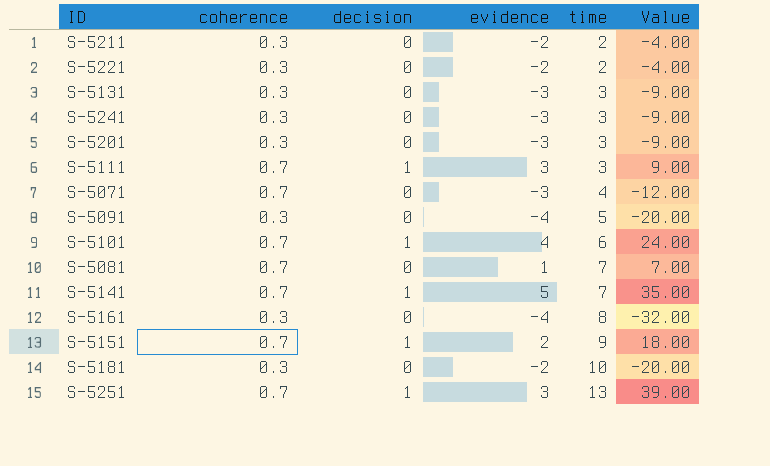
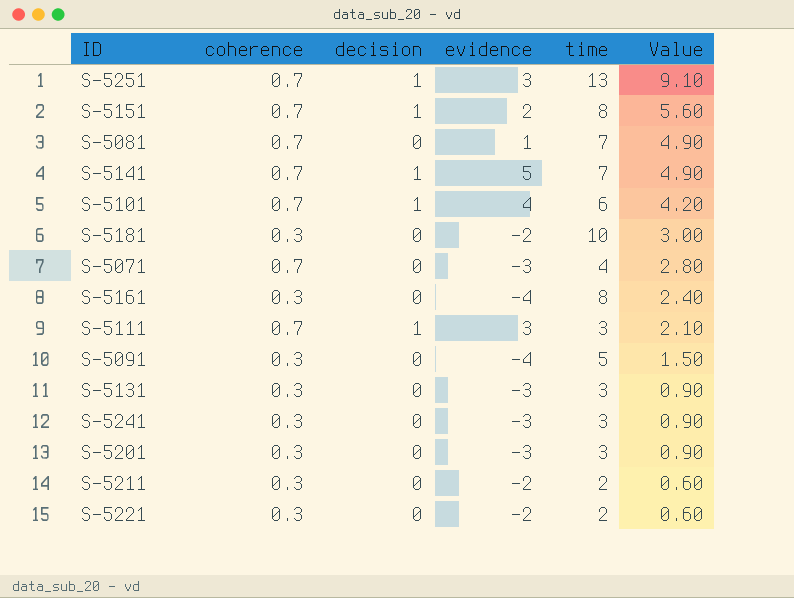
row order: time ascending -> Value descending
column Value | formula: [evidence] * [time] -> [coherence] * [time]
S-5151 | time: 9 -> 8

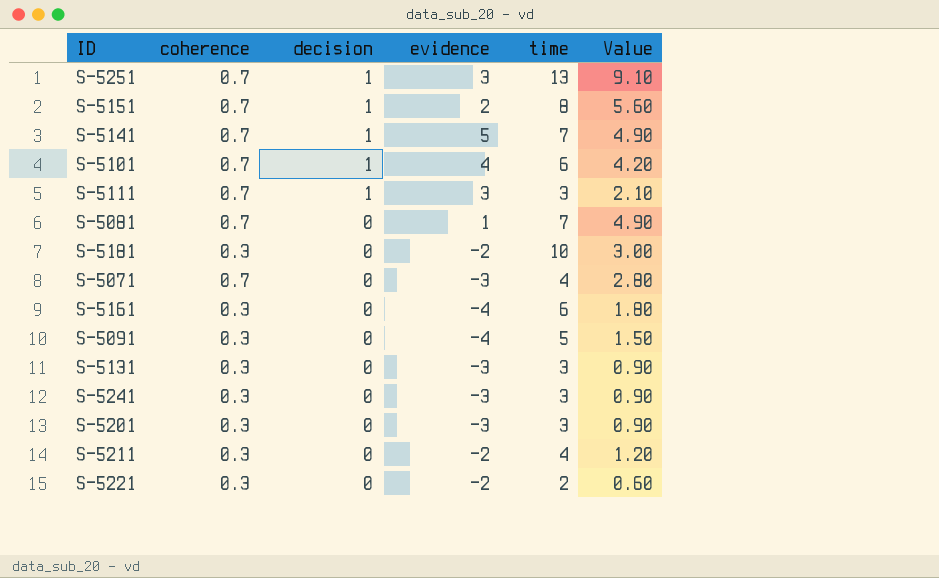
row order: Value descending -> decision descending
S-5161 | time: 8 -> 6
S-5161 | Value: 2.40 -> 1.80
S-5211 | time: 2 -> 4
S-5211 | Value: 0.60 -> 1.20

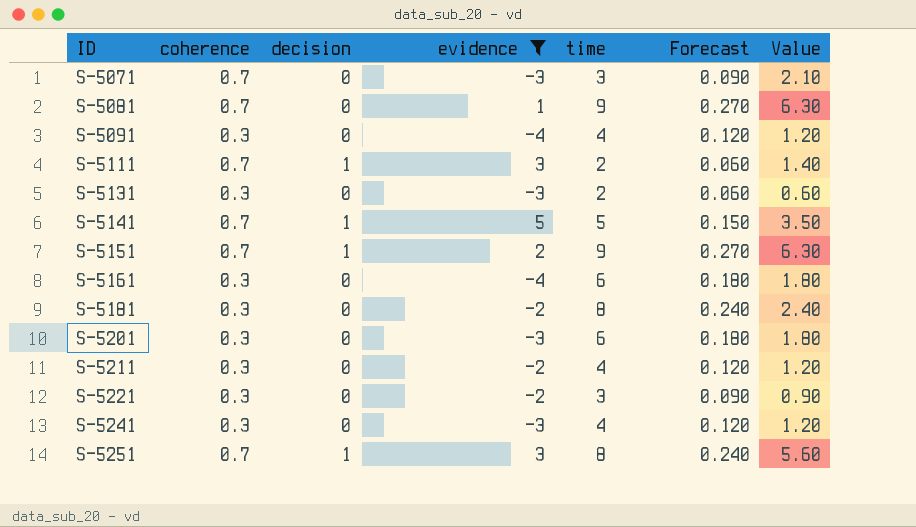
filter: none -> evidence != 4
row order: decision descending -> ID ascending
column Forecast | formula: none -> [time] * 0.03
S-5071 | time: 4 -> 3
S-5071 | Value: 2.80 -> 2.10
S-5081 | time: 7 -> 9
S-5081 | Value: 4.90 -> 6.30
S-5091 | time: 5 -> 4
S-5091 | Value: 1.50 -> 1.20
S-5111 | time: 3 -> 2
S-5111 | Value: 2.10 -> 1.40
S-5131 | time: 3 -> 2
S-5131 | Value: 0.90 -> 0.60
S-5141 | time: 7 -> 5
S-5141 | Value: 4.90 -> 3.50
S-5151 | time: 8 -> 9
S-5151 | Value: 5.60 -> 6.30
S-5181 | time: 10 -> 8
S-5181 | Value: 3.00 -> 2.40
S-5201 | time: 3 -> 6
S-5201 | Value: 0.90 -> 1.80
S-5221 | time: 2 -> 3
S-5221 | Value: 0.60 -> 0.90
S-5241 | time: 3 -> 4
S-5241 | Value: 0.90 -> 1.20
S-5251 | time: 13 -> 8
S-5251 | Value: 9.10 -> 5.60

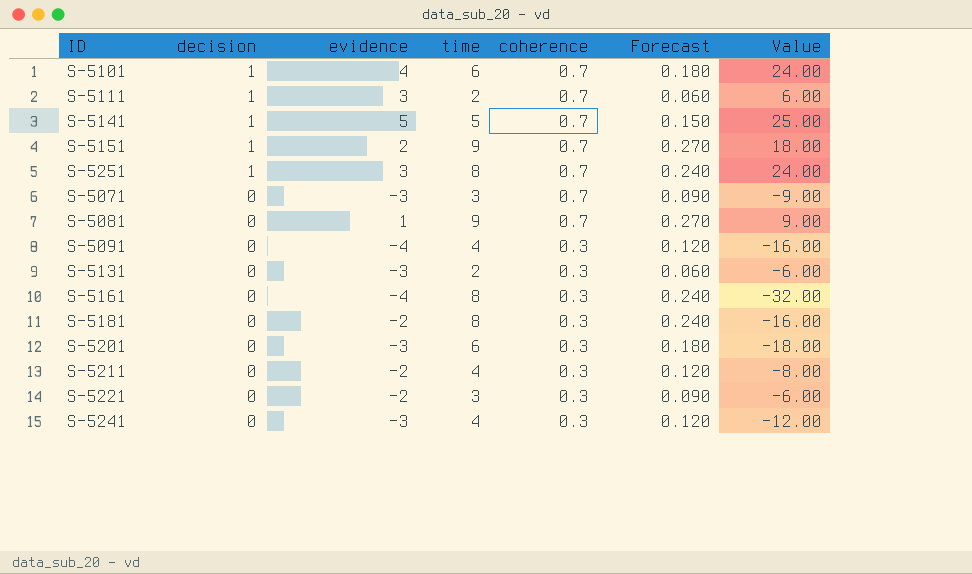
filter: evidence != 4 -> none
row order: ID ascending -> decision descending
column coherence | position: 2 -> 5
column Value | formula: [coherence] * [time] -> [evidence] * [time]
S-5161 | time: 6 -> 8
S-5161 | Forecast: 0.180 -> 0.240

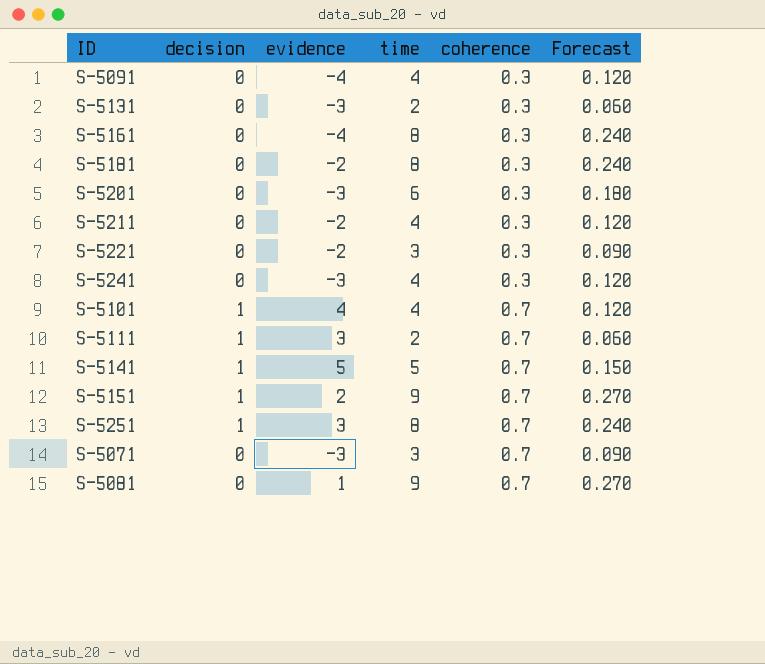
row order: decision descending -> coherence ascending
column Value | formula: [evidence] * [time] -> none
S-5101 | time: 6 -> 4
S-5101 | Forecast: 0.180 -> 0.120

